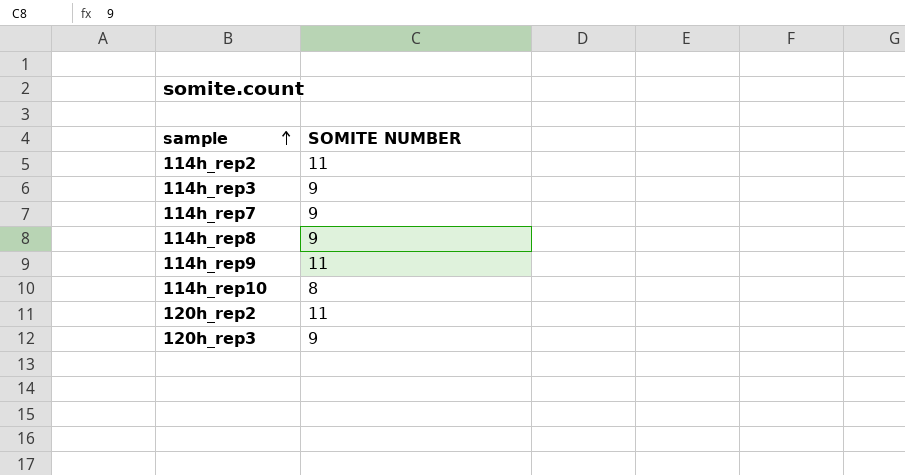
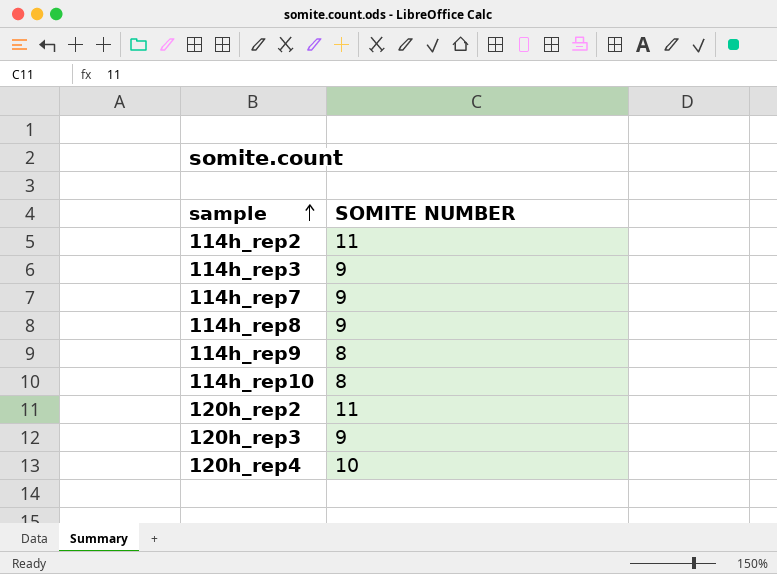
114h_rep9 | SOMITE NUMBER: 11 -> 8
row 120h_rep4: none -> 10

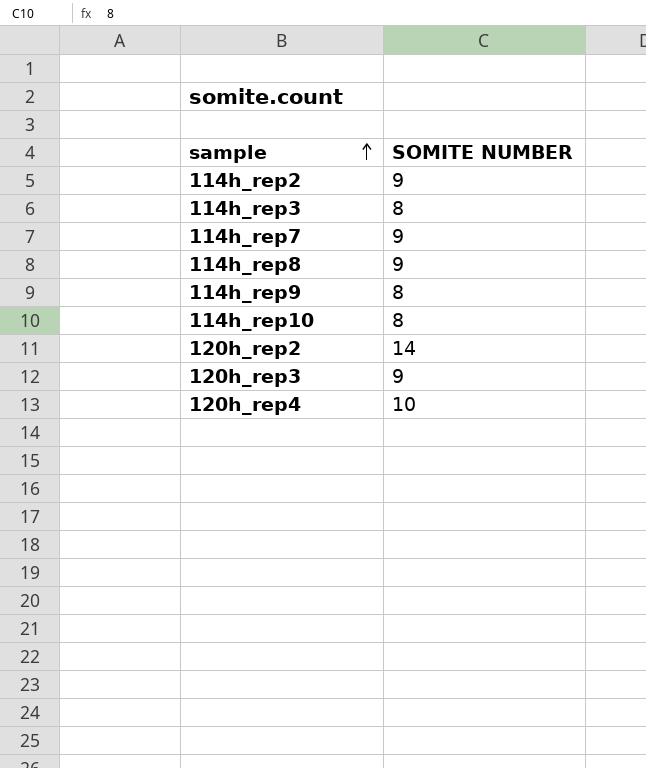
114h_rep2 | SOMITE NUMBER: 11 -> 9
114h_rep3 | SOMITE NUMBER: 9 -> 8
120h_rep2 | SOMITE NUMBER: 11 -> 14

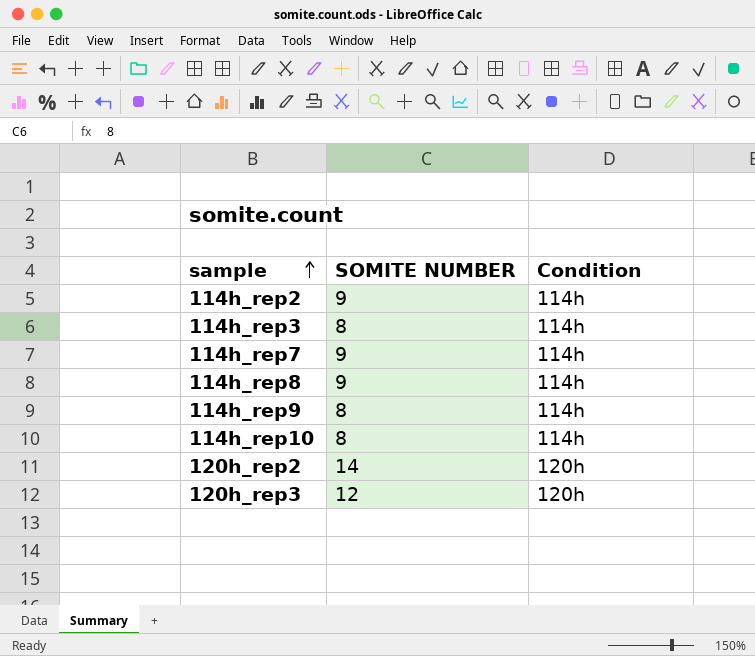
column Condition | position: none -> 3
row 120h_rep4: 10 -> none
120h_rep3 | SOMITE NUMBER: 9 -> 12

